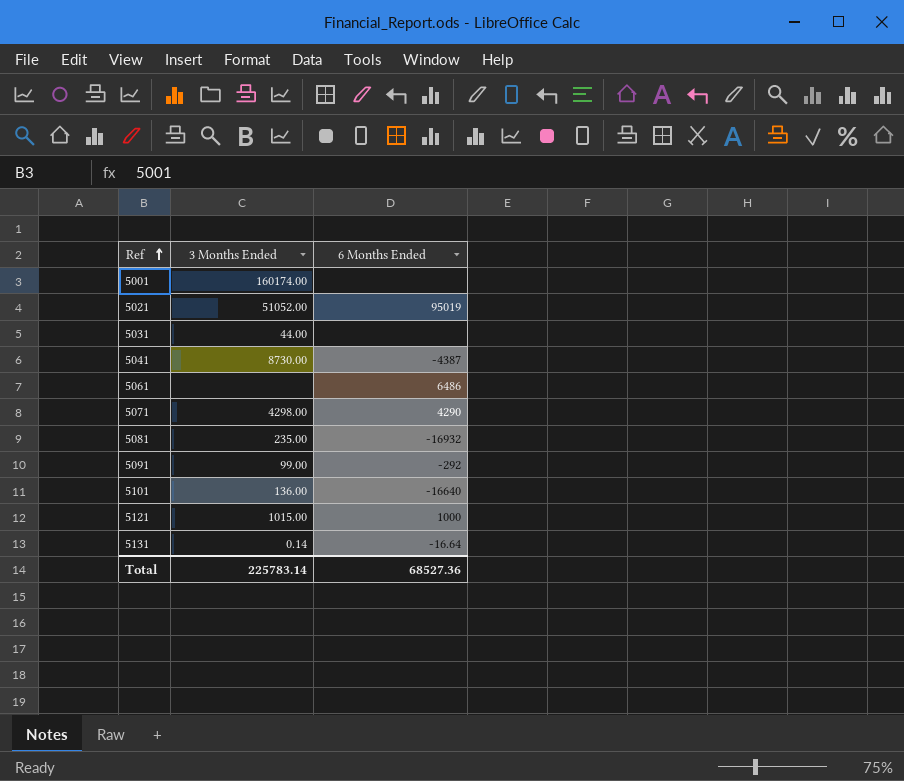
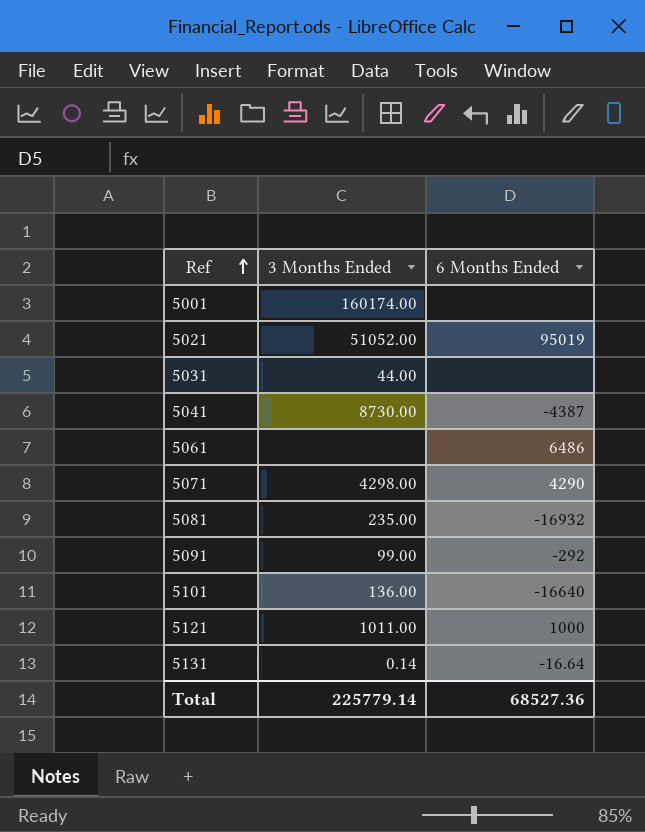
5121 | 3 Months Ended: 1015.00 -> 1011.00
Total | 3 Months Ended: 225783.14 -> 225779.14

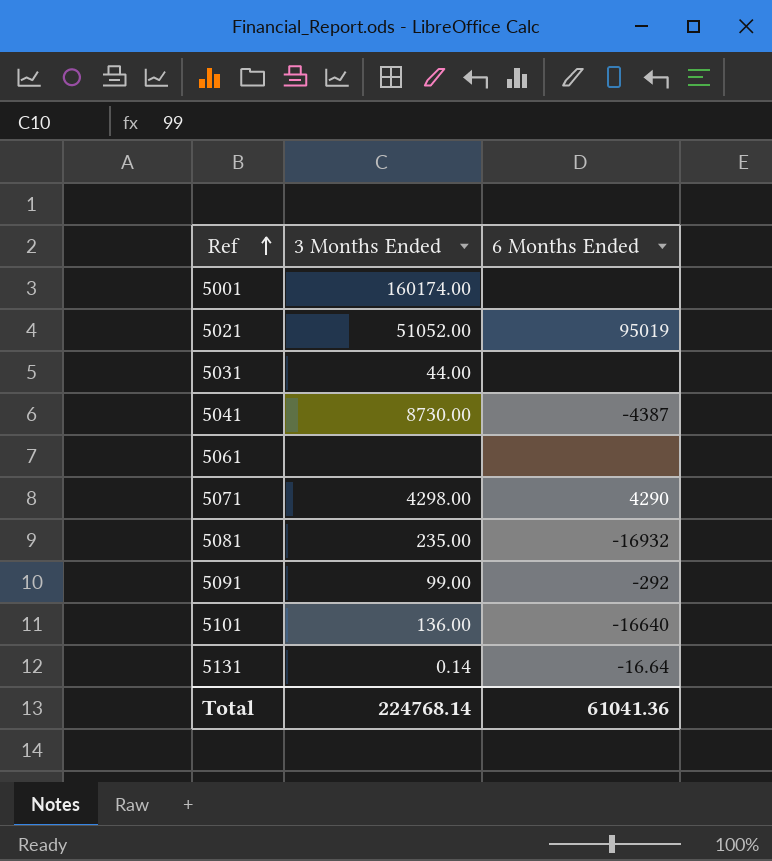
row 5121: 1011.00 | 1000 -> none
5061 | 6 Months Ended: 6486 -> none
Total | 3 Months Ended: 225779.14 -> 224768.14
Total | 6 Months Ended: 68527.36 -> 61041.36

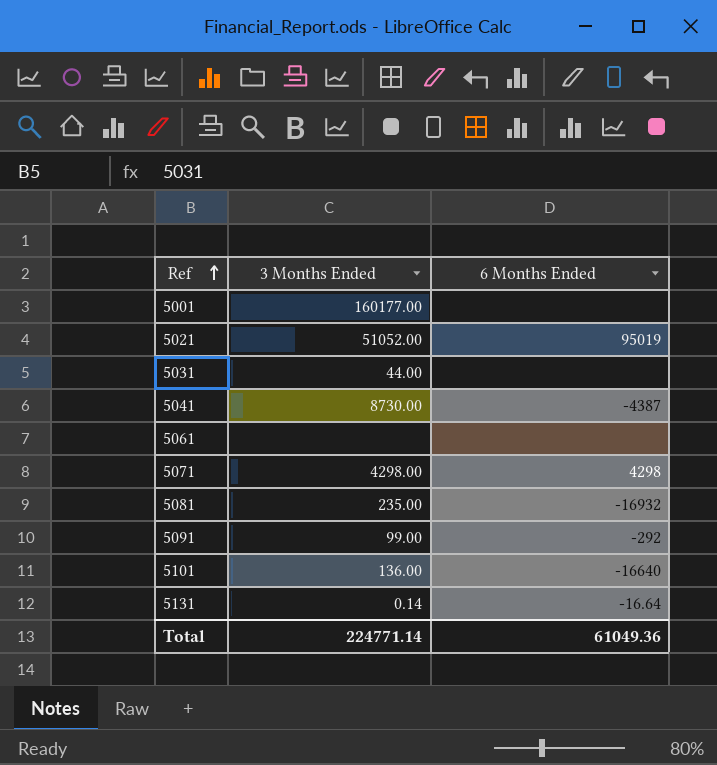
5001 | 3 Months Ended: 160174.00 -> 160177.00
5071 | 6 Months Ended: 4290 -> 4298
Total | 3 Months Ended: 224768.14 -> 224771.14
Total | 6 Months Ended: 61041.36 -> 61049.36

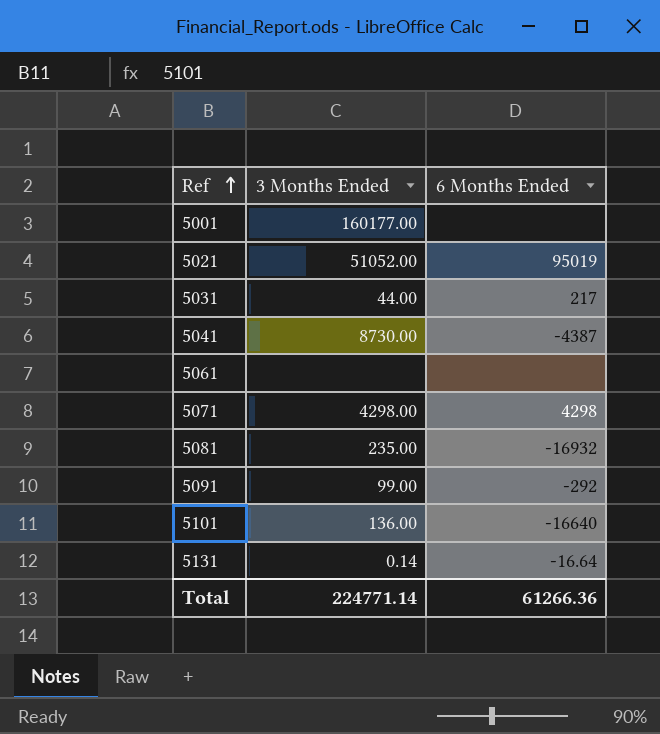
5031 | 6 Months Ended: none -> 217
Total | 6 Months Ended: 61049.36 -> 61266.36

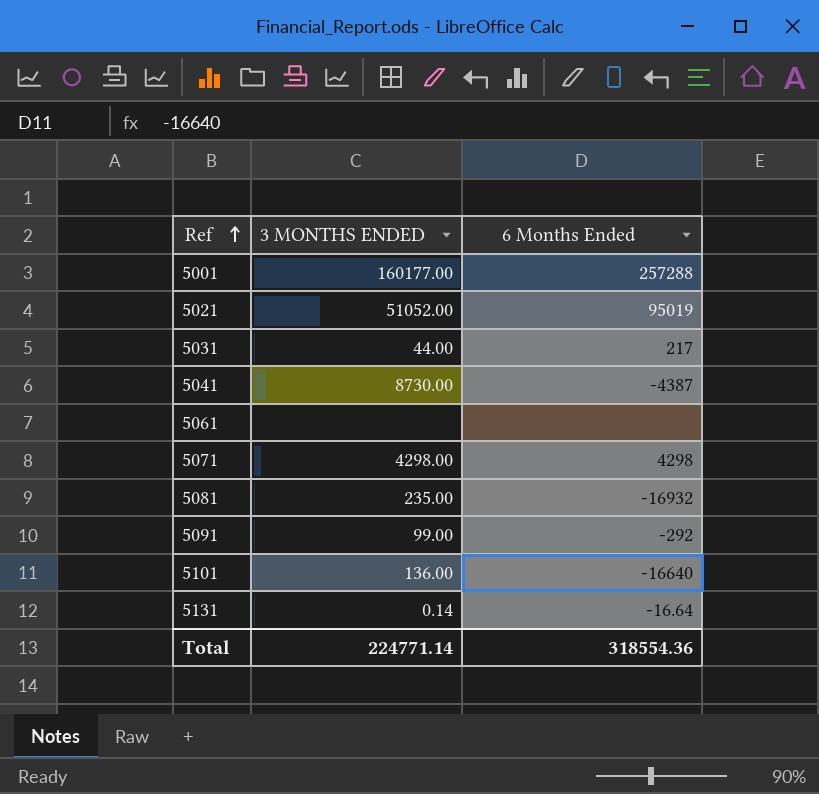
column name: 3 Months Ended -> 3 MONTHS ENDED
5001 | 6 Months Ended: none -> 257288
Total | 6 Months Ended: 61266.36 -> 318554.36

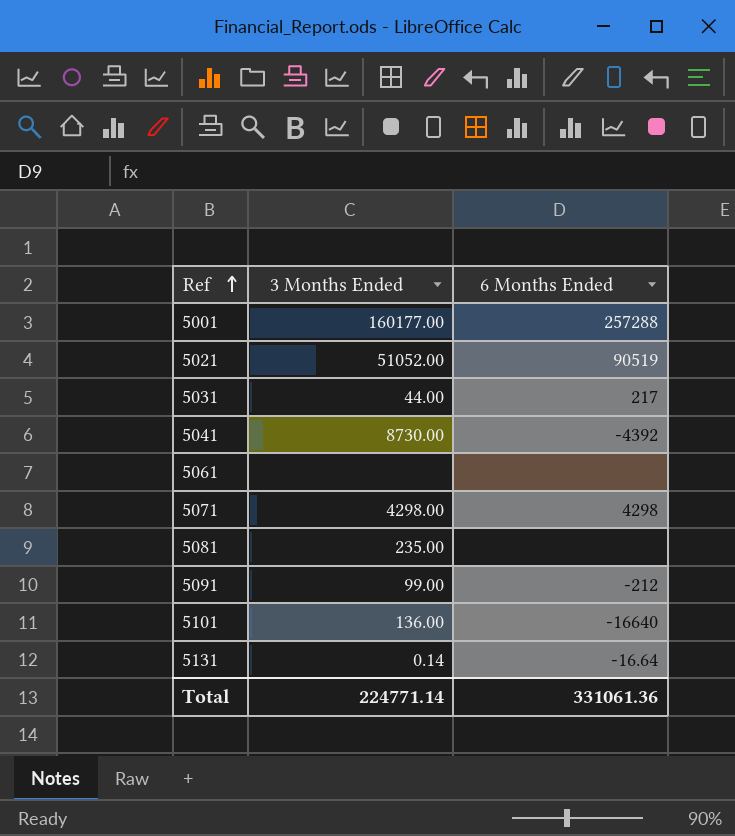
column name: 3 MONTHS ENDED -> 3 Months Ended
5021 | 6 Months Ended: 95019 -> 90519
5041 | 6 Months Ended: -4387 -> -4392
5081 | 6 Months Ended: -16932 -> none
5091 | 6 Months Ended: -292 -> -212
Total | 6 Months Ended: 318554.36 -> 331061.36

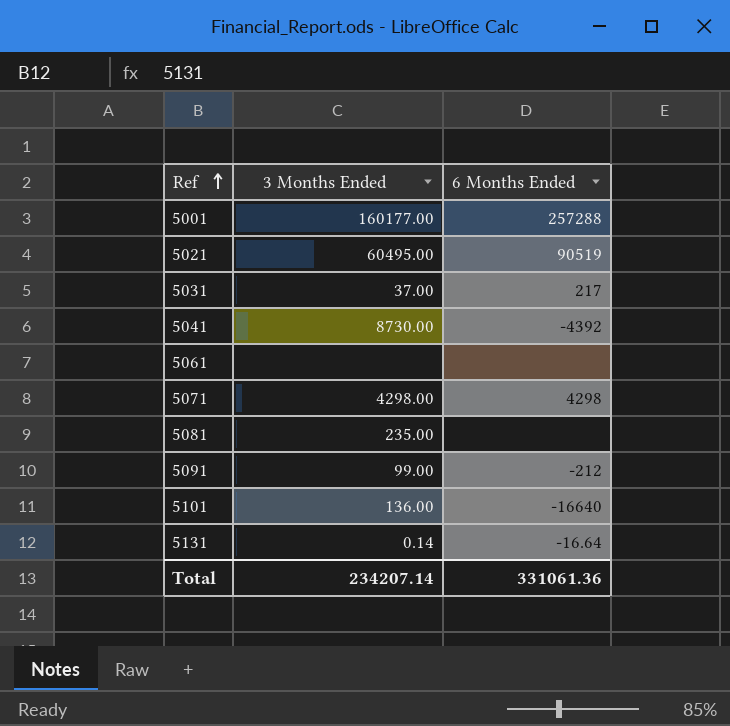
5021 | 3 Months Ended: 51052.00 -> 60495.00
5031 | 3 Months Ended: 44.00 -> 37.00
Total | 3 Months Ended: 224771.14 -> 234207.14

